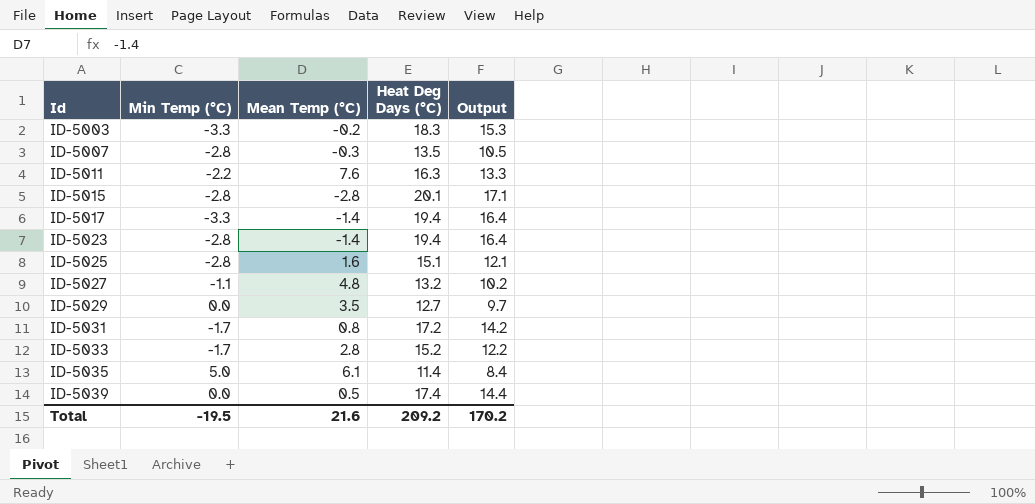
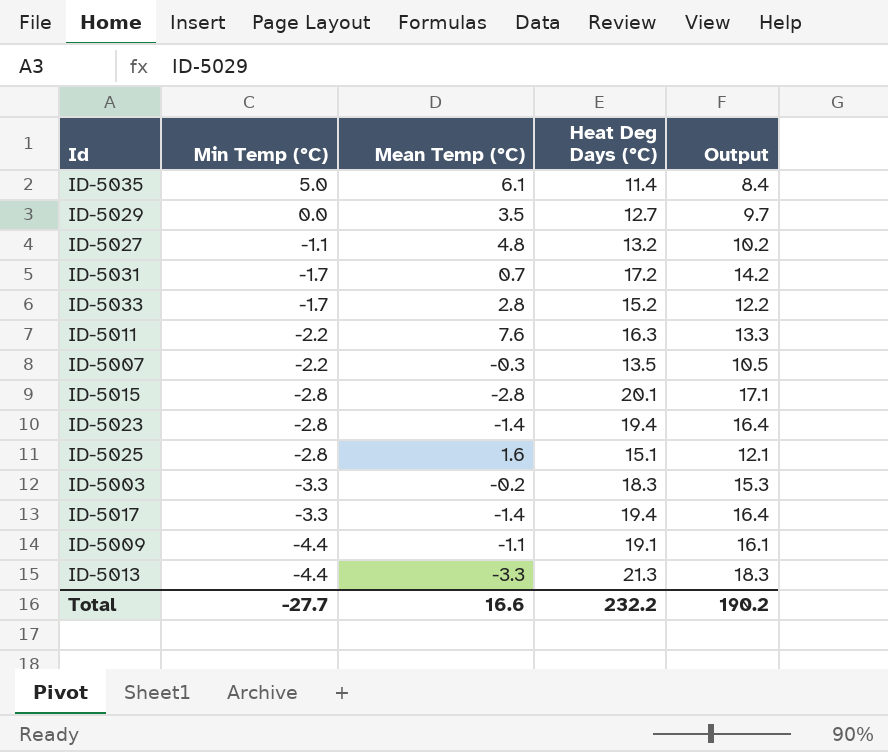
row order: Id ascending -> Min Temp (°C) descending
row ID-5039: 0.0 | 0.5 | 17.4 | 14.4 -> none
ID-5031 | Mean Temp (°C): 0.8 -> 0.7
ID-5007 | Min Temp (°C): -2.8 -> -2.2
row ID-5009: none -> -4.4 | -1.1 | 19.1 | 16.1
row ID-5013: none -> -4.4 | -3.3 | 21.3 | 18.3
Total | Min Temp (°C): -19.5 -> -27.7
Total | Mean Temp (°C): 21.6 -> 16.6
Total | Heat Deg Days (°C): 209.2 -> 232.2
Total | Output: 170.2 -> 190.2

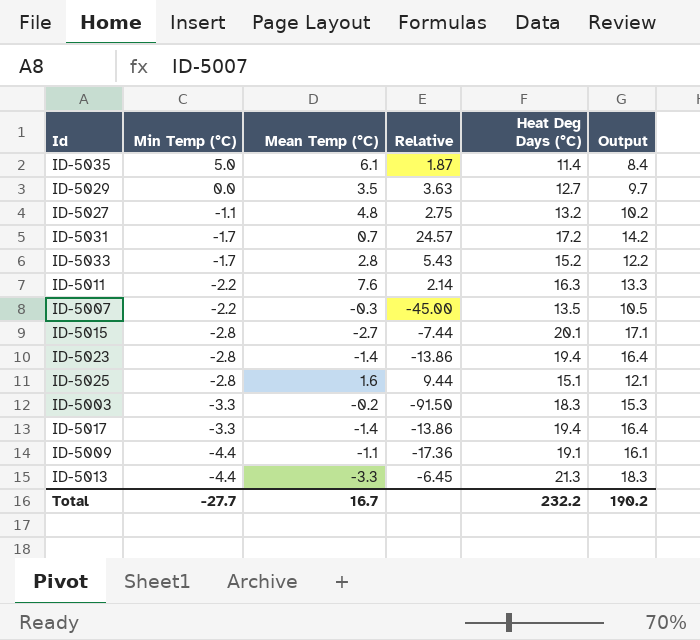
column Relative | formula: none -> [Heat Deg Days (°C)] / [Mean Temp (°C)]
ID-5015 | Mean Temp (°C): -2.8 -> -2.7
Total | Mean Temp (°C): 16.6 -> 16.7

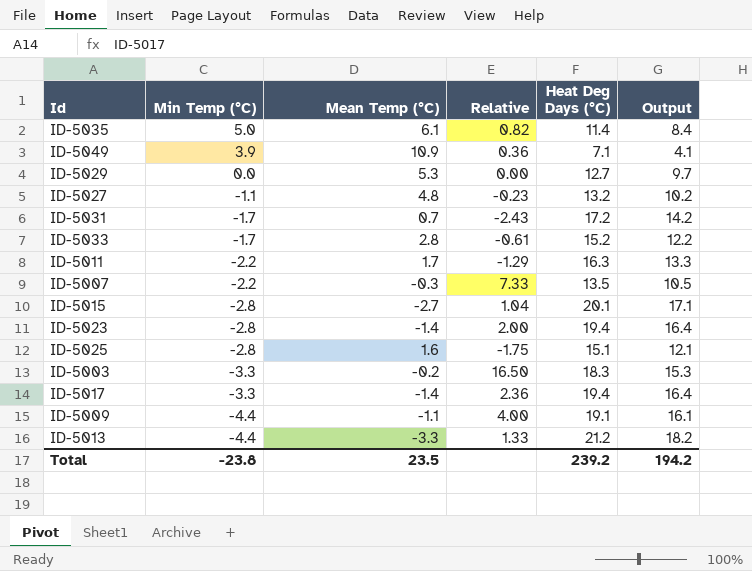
column Relative | formula: [Heat Deg Days (°C)] / [Mean Temp (°C)] -> [Min Temp (°C)] / [Mean Temp (°C)]
row ID-5049: none -> 3.9 | 10.9 | 0.36 | 7.1 | 4.1
ID-5029 | Mean Temp (°C): 3.5 -> 5.3
ID-5011 | Mean Temp (°C): 7.6 -> 1.7
ID-5013 | Heat Deg Days (°C): 21.3 -> 21.2
ID-5013 | Output: 18.3 -> 18.2
Total | Min Temp (°C): -27.7 -> -23.8
Total | Mean Temp (°C): 16.7 -> 23.5
Total | Heat Deg Days (°C): 232.2 -> 239.2
Total | Output: 190.2 -> 194.2

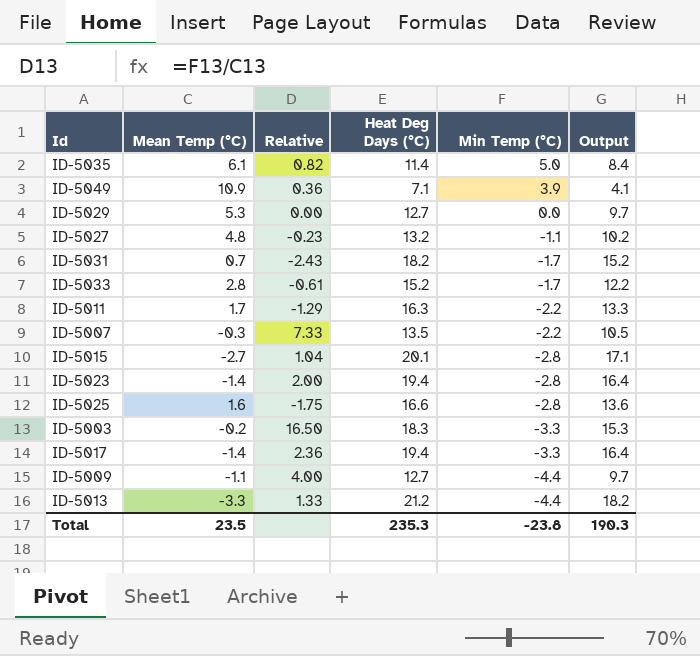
column Min Temp (°C) | position: 2 -> 5
ID-5031 | Heat Deg Days (°C): 17.2 -> 18.2
ID-5031 | Output: 14.2 -> 15.2
ID-5025 | Heat Deg Days (°C): 15.1 -> 16.6
ID-5025 | Output: 12.1 -> 13.6
ID-5009 | Heat Deg Days (°C): 19.1 -> 12.7
ID-5009 | Output: 16.1 -> 9.7
Total | Heat Deg Days (°C): 239.2 -> 235.3
Total | Output: 194.2 -> 190.3

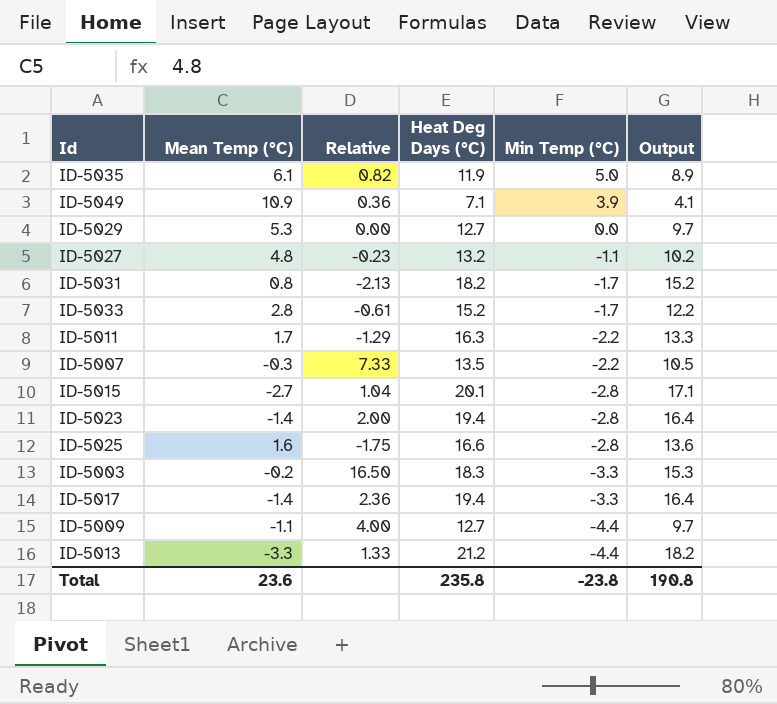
ID-5035 | Heat Deg Days (°C): 11.4 -> 11.9
ID-5035 | Output: 8.4 -> 8.9
ID-5031 | Mean Temp (°C): 0.7 -> 0.8
ID-5031 | Relative: -2.43 -> -2.13
Total | Mean Temp (°C): 23.5 -> 23.6
Total | Heat Deg Days (°C): 235.3 -> 235.8
Total | Output: 190.3 -> 190.8

